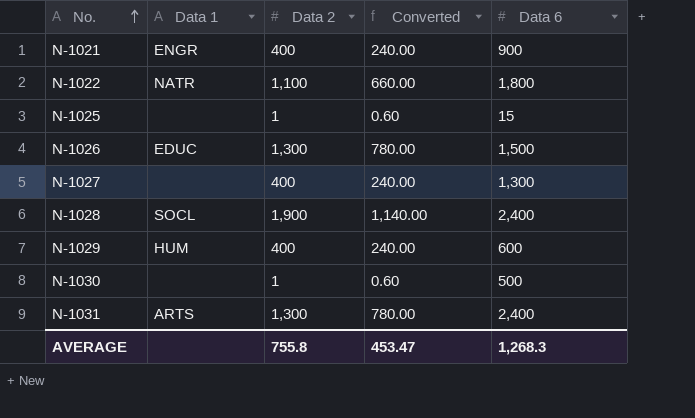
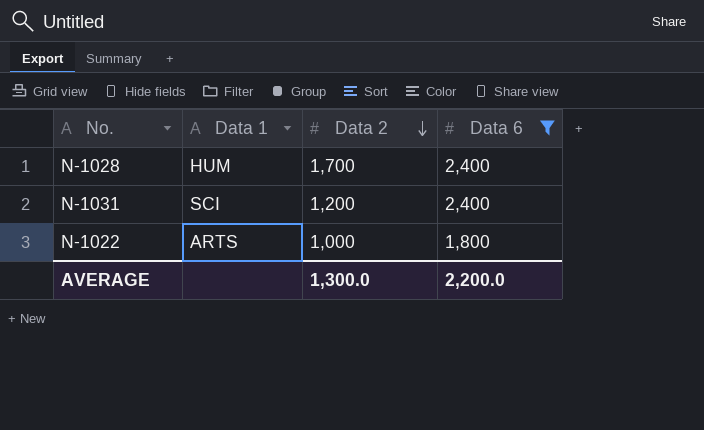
filter: none -> Data 6 >= 1,800
row order: No. ascending -> Data 2 descending
column Converted | formula: [Data 2] * 0.6 -> none
N-1028 | Data 1: SOCL -> HUM
N-1028 | Data 2: 1,900 -> 1,700
N-1031 | Data 1: ARTS -> SCI
N-1031 | Data 2: 1,300 -> 1,200
N-1022 | Data 1: NATR -> ARTS
N-1022 | Data 2: 1,100 -> 1,000
AVERAGE | Data 2: 755.8 -> 1,300.0
AVERAGE | Data 6: 1,268.3 -> 2,200.0

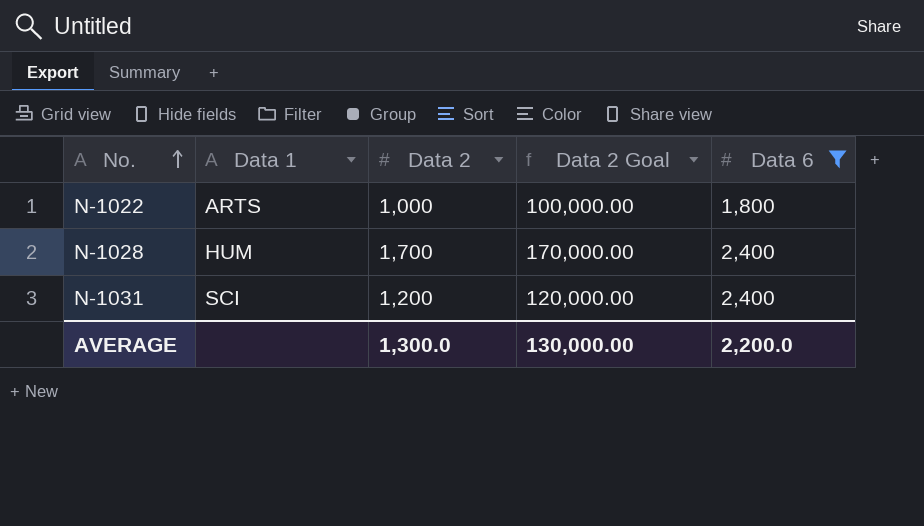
row order: Data 2 descending -> No. ascending
column Data 2 Goal | formula: none -> [Data 2] * 100

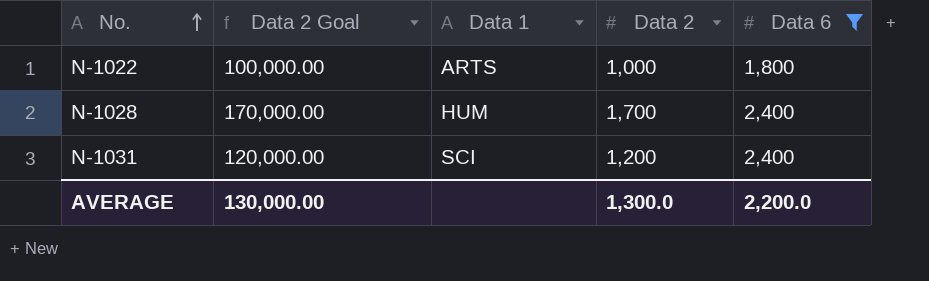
column Data 2 Goal | position: 4 -> 2

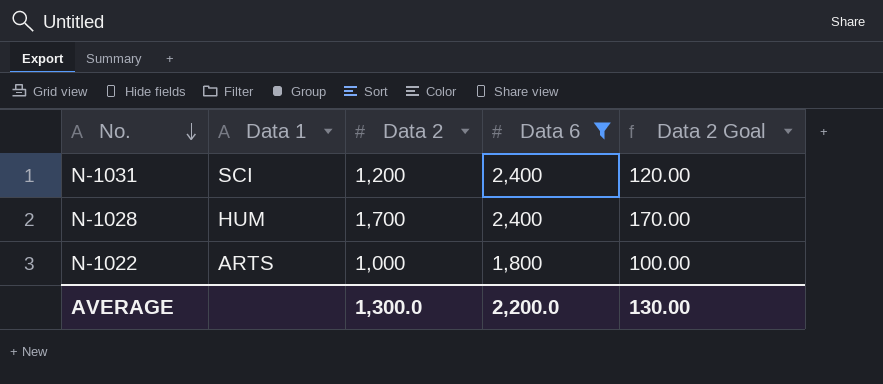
row order: No. ascending -> No. descending
column Data 2 Goal | formula: [Data 2] * 100 -> [Data 2] * 0.1
column Data 2 Goal | position: 2 -> 5
AVERAGE | Data 2 Goal: 130,000.00 -> 130.00

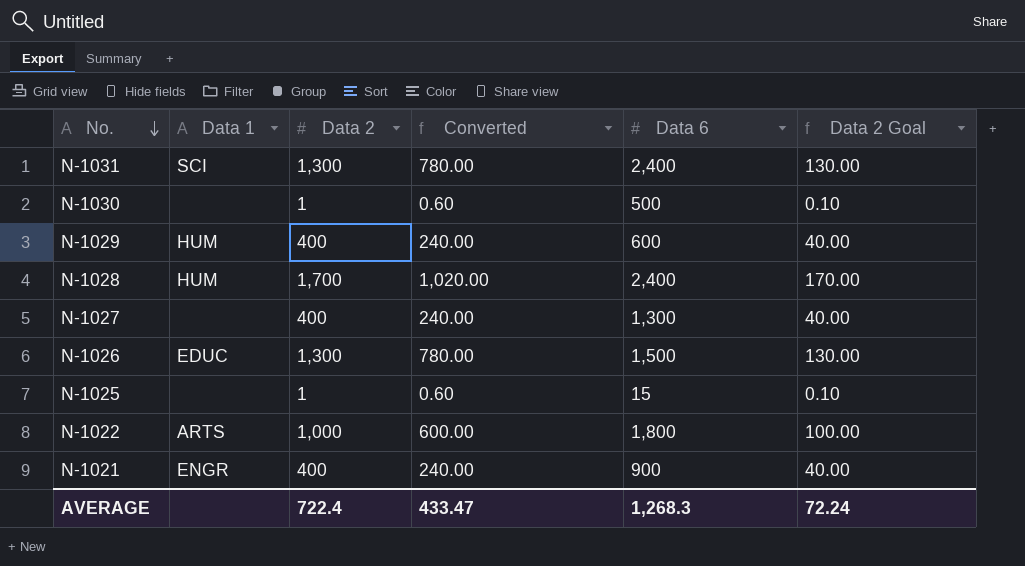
filter: Data 6 >= 1,800 -> none
column Converted | formula: none -> [Data 2] * 0.6
N-1031 | Data 2: 1,200 -> 1,300
N-1031 | Data 2 Goal: 120.00 -> 130.00
AVERAGE | Data 2: 1,300.0 -> 722.4
AVERAGE | Data 6: 2,200.0 -> 1,268.3
AVERAGE | Data 2 Goal: 130.00 -> 72.24

